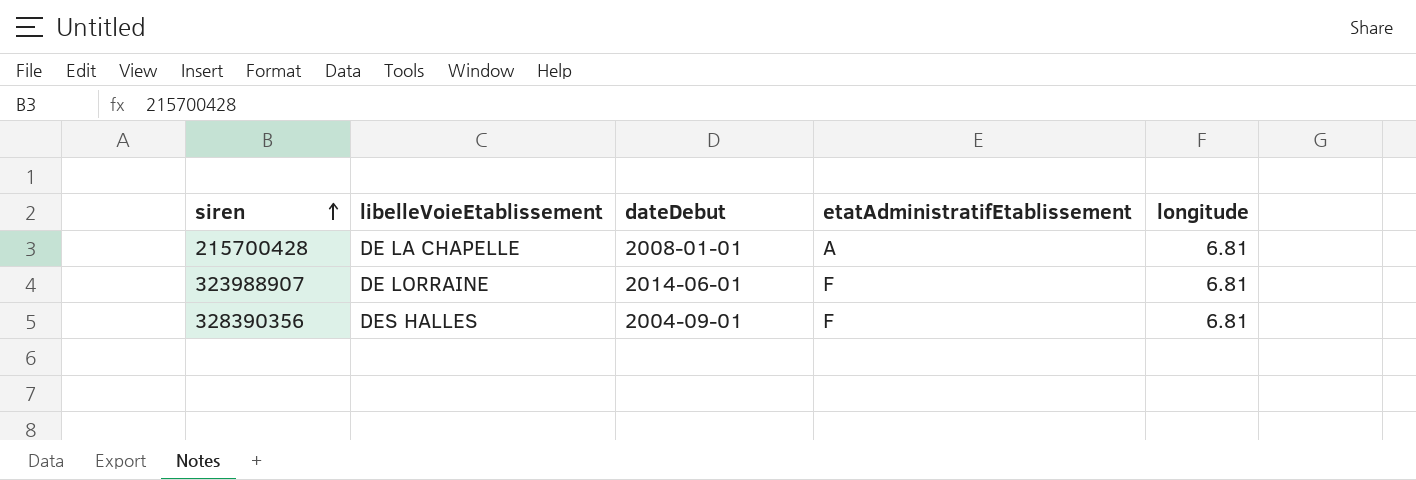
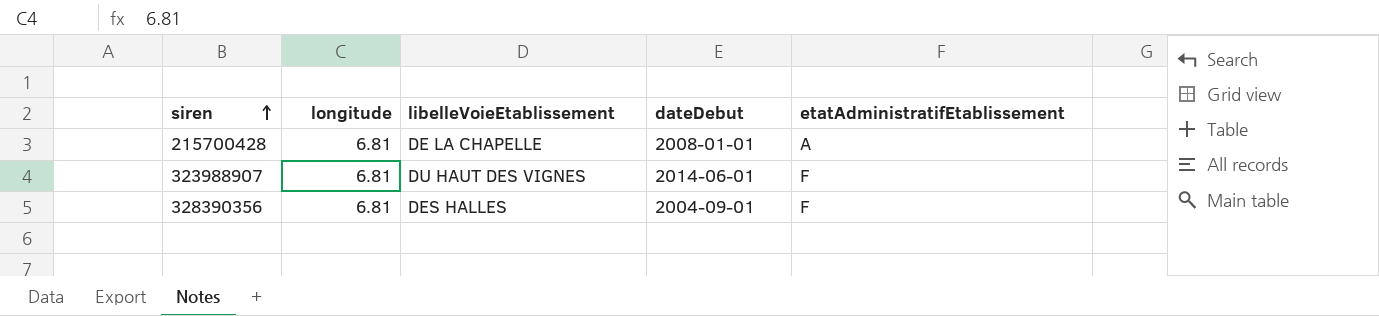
column longitude | position: 5 -> 2
323988907 | libelleVoieEtablissement: DE LORRAINE -> DU HAUT DES VIGNES

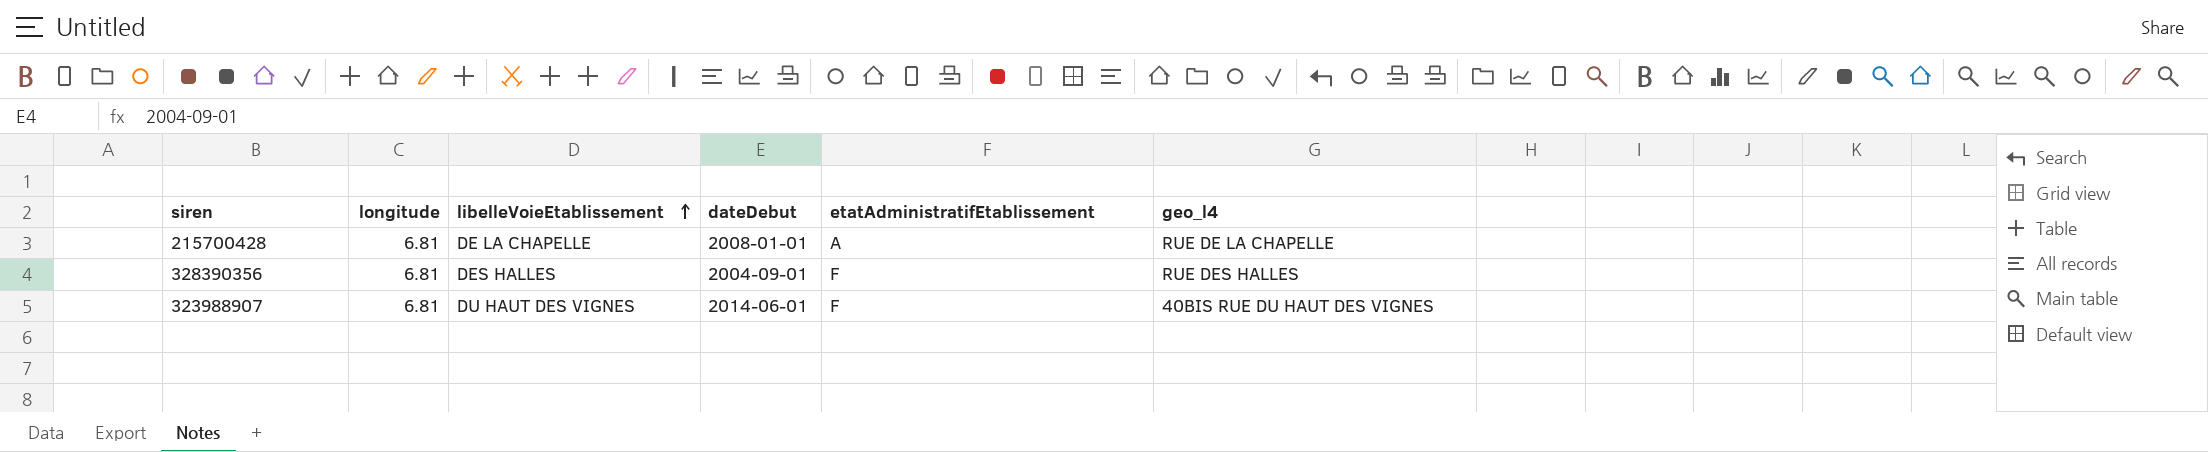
row order: siren ascending -> libelleVoieEtablissement ascending
column geo_l4 | position: none -> 6

